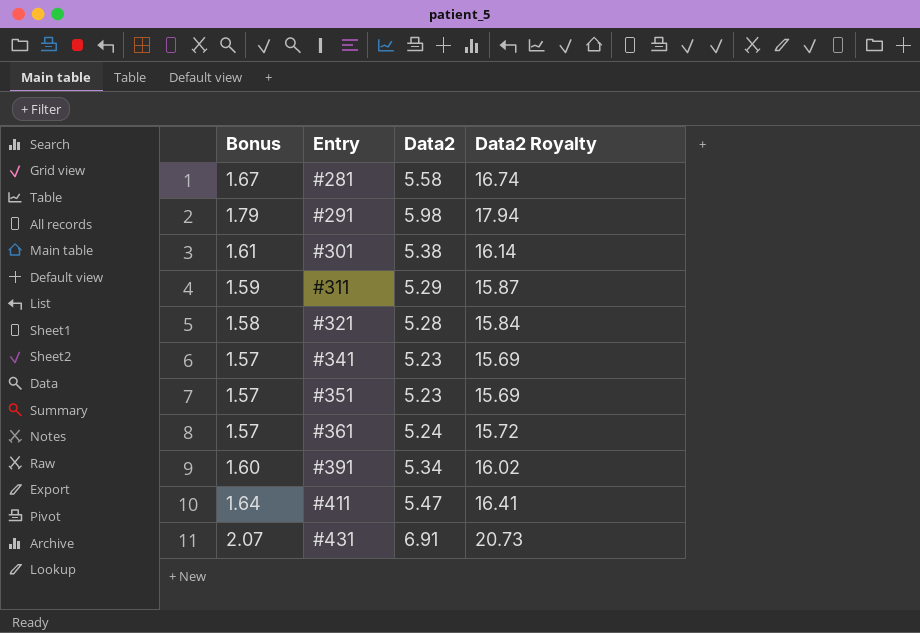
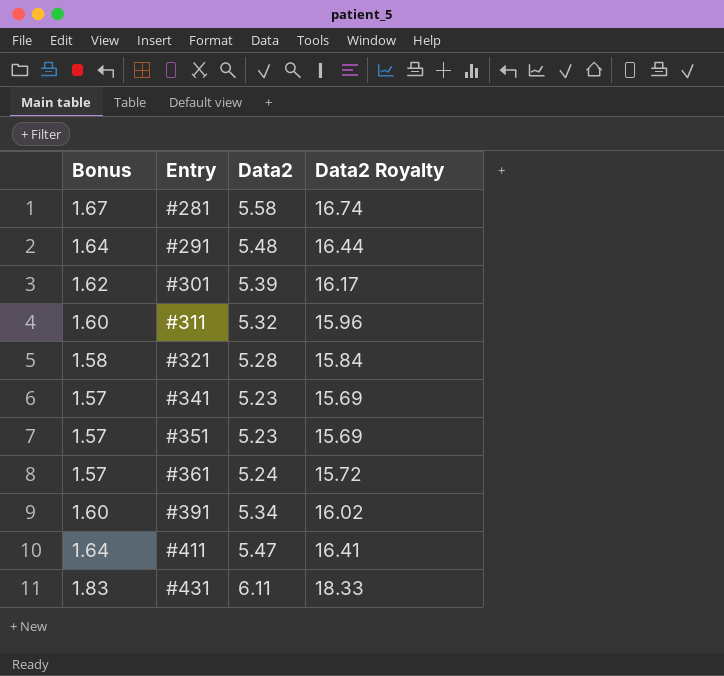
#291 | Bonus: 1.79 -> 1.64
#291 | Data2: 5.98 -> 5.48
#291 | Data2 Royalty: 17.94 -> 16.44
#301 | Bonus: 1.61 -> 1.62
#301 | Data2: 5.38 -> 5.39
#301 | Data2 Royalty: 16.14 -> 16.17
#311 | Bonus: 1.59 -> 1.60
#311 | Data2: 5.29 -> 5.32
#311 | Data2 Royalty: 15.87 -> 15.96
#431 | Bonus: 2.07 -> 1.83
#431 | Data2: 6.91 -> 6.11
#431 | Data2 Royalty: 20.73 -> 18.33

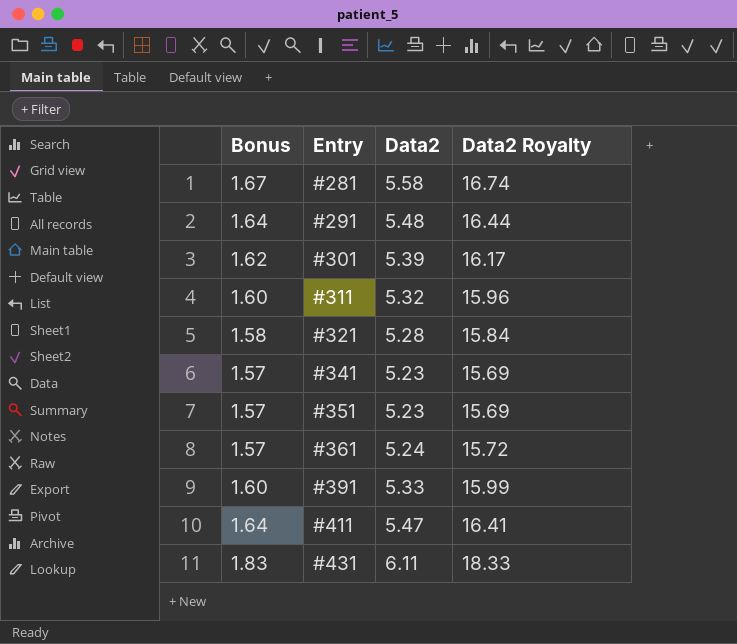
#391 | Data2: 5.34 -> 5.33
#391 | Data2 Royalty: 16.02 -> 15.99

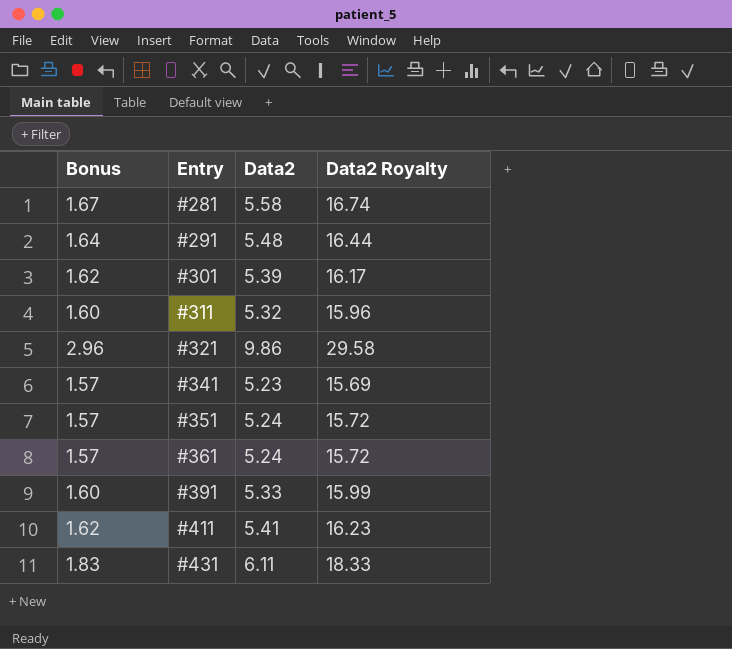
#321 | Bonus: 1.58 -> 2.96
#321 | Data2: 5.28 -> 9.86
#321 | Data2 Royalty: 15.84 -> 29.58
#351 | Data2: 5.23 -> 5.24
#351 | Data2 Royalty: 15.69 -> 15.72
#411 | Bonus: 1.64 -> 1.62
#411 | Data2: 5.47 -> 5.41
#411 | Data2 Royalty: 16.41 -> 16.23

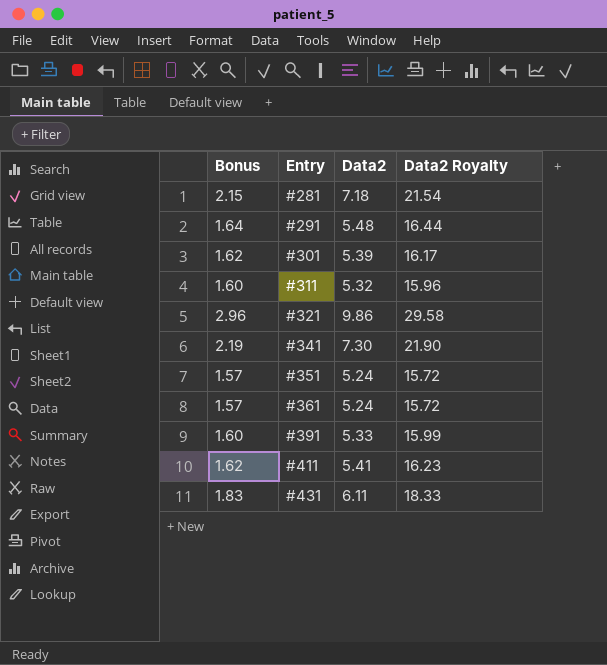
#281 | Bonus: 1.67 -> 2.15
#281 | Data2: 5.58 -> 7.18
#281 | Data2 Royalty: 16.74 -> 21.54
#341 | Bonus: 1.57 -> 2.19
#341 | Data2: 5.23 -> 7.30
#341 | Data2 Royalty: 15.69 -> 21.90

